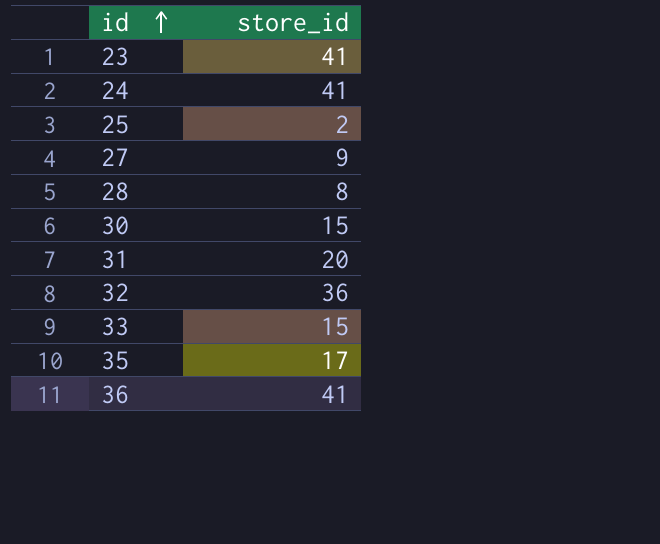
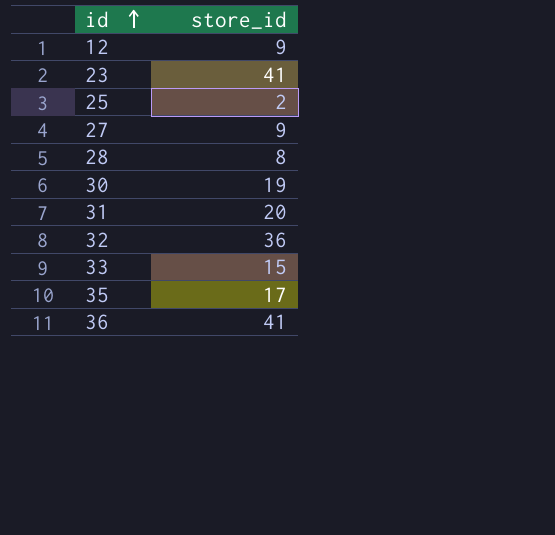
row 24: 41 -> none
row 12: none -> 9
30 | store_id: 15 -> 19

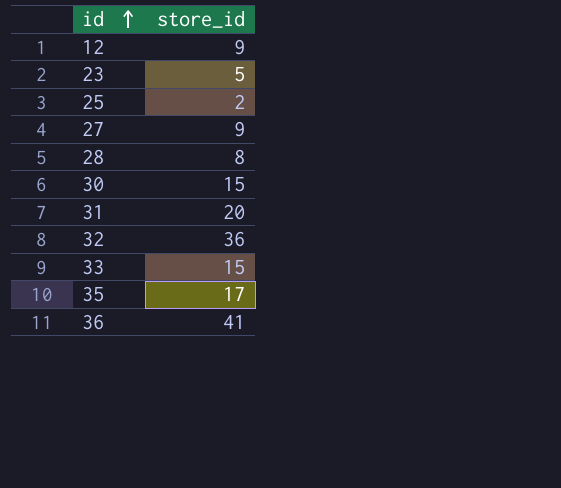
23 | store_id: 41 -> 5
30 | store_id: 19 -> 15

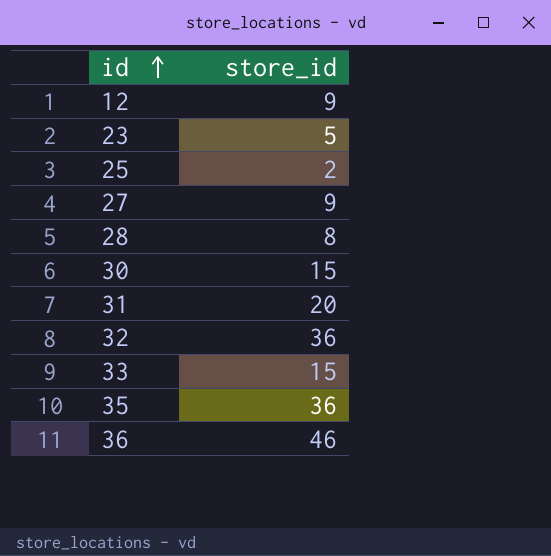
35 | store_id: 17 -> 36
36 | store_id: 41 -> 46

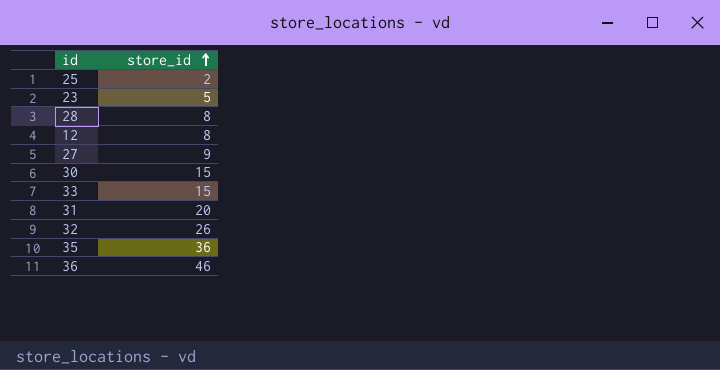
row order: id ascending -> store_id ascending
12 | store_id: 9 -> 8
32 | store_id: 36 -> 26

